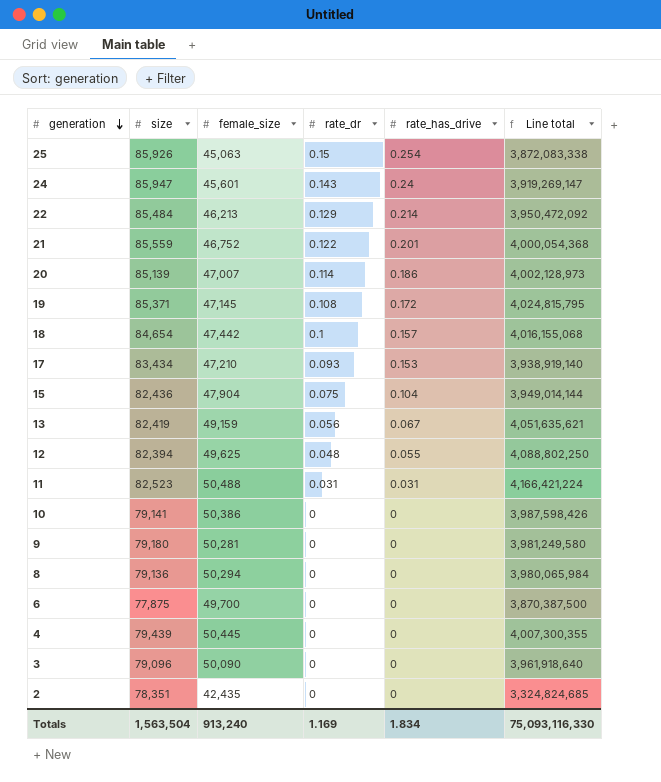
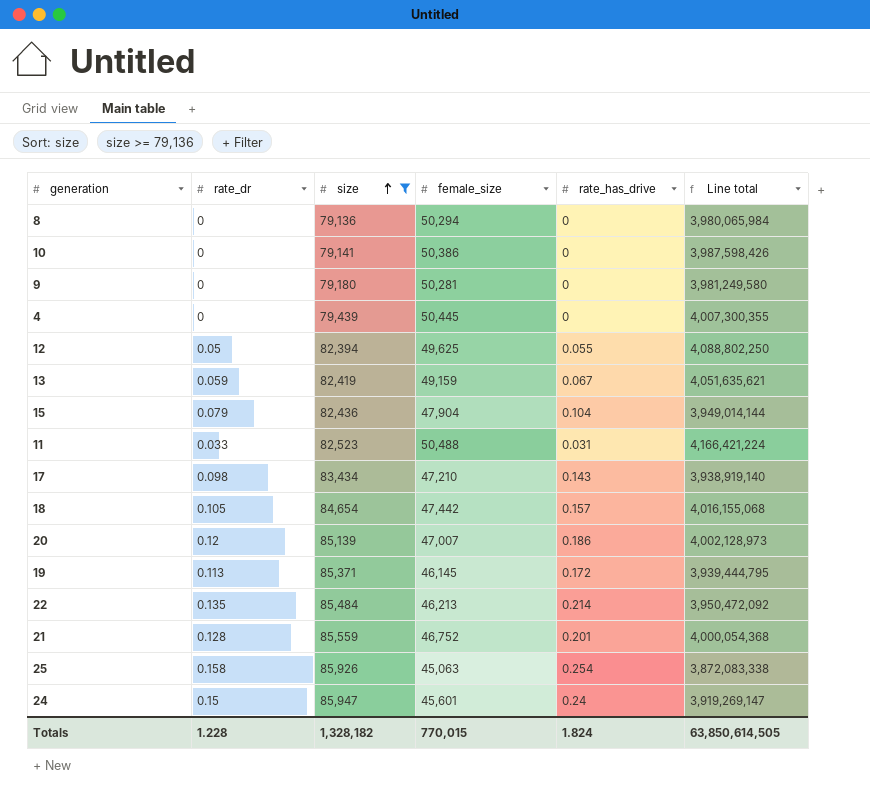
filter: none -> size >= 79,136
row order: generation descending -> size ascending
column rate_dr | position: 4 -> 2
12 | rate_dr: 0.048 -> 0.05
13 | rate_dr: 0.056 -> 0.059
15 | rate_dr: 0.075 -> 0.079
11 | rate_dr: 0.031 -> 0.033
17 | rate_dr: 0.093 -> 0.098
17 | rate_has_drive: 0.153 -> 0.143
18 | rate_dr: 0.1 -> 0.105
20 | rate_dr: 0.114 -> 0.12
19 | rate_dr: 0.108 -> 0.113
19 | female_size: 47,145 -> 46,145
19 | Line total: 4,024,815,795 -> 3,939,444,795
22 | rate_dr: 0.129 -> 0.135
21 | rate_dr: 0.122 -> 0.128
25 | rate_dr: 0.15 -> 0.158
24 | rate_dr: 0.143 -> 0.15
Totals | rate_dr: 1.169 -> 1.228
Totals | size: 1,563,504 -> 1,328,182
Totals | female_size: 913,240 -> 770,015
Totals | rate_has_drive: 1.834 -> 1.824
Totals | Line total: 75,093,116,330 -> 63,850,614,505

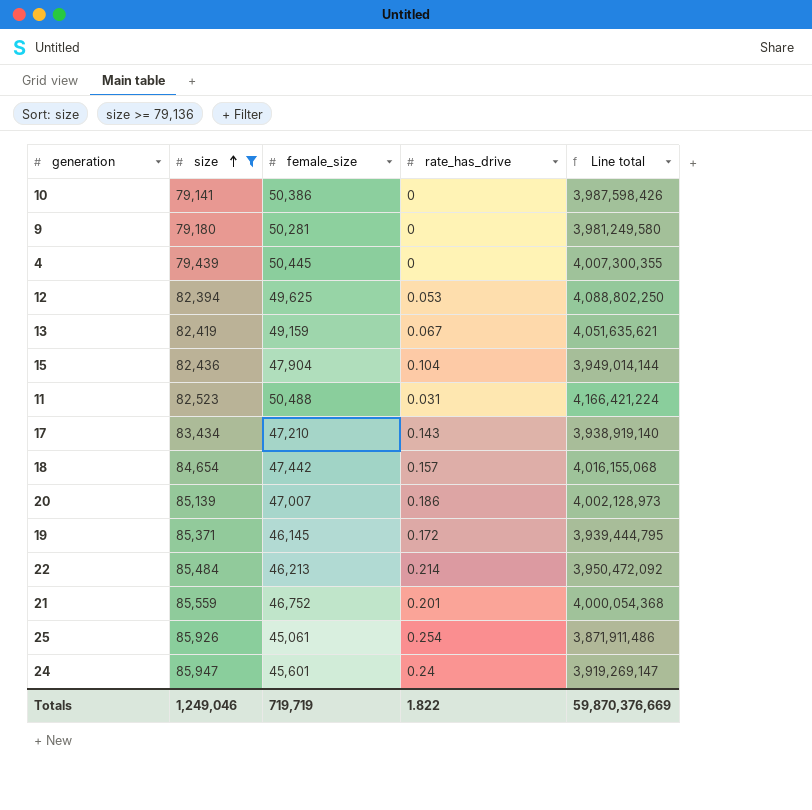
column rate_dr | position: 2 -> none
row 8: 0 | 79,136 | 50,294 | 0 | 3,980,065,984 -> none
12 | rate_has_drive: 0.055 -> 0.053
25 | female_size: 45,063 -> 45,061
25 | Line total: 3,872,083,338 -> 3,871,911,486
Totals | size: 1,328,182 -> 1,249,046
Totals | female_size: 770,015 -> 719,719
Totals | rate_has_drive: 1.824 -> 1.822
Totals | Line total: 63,850,614,505 -> 59,870,376,669

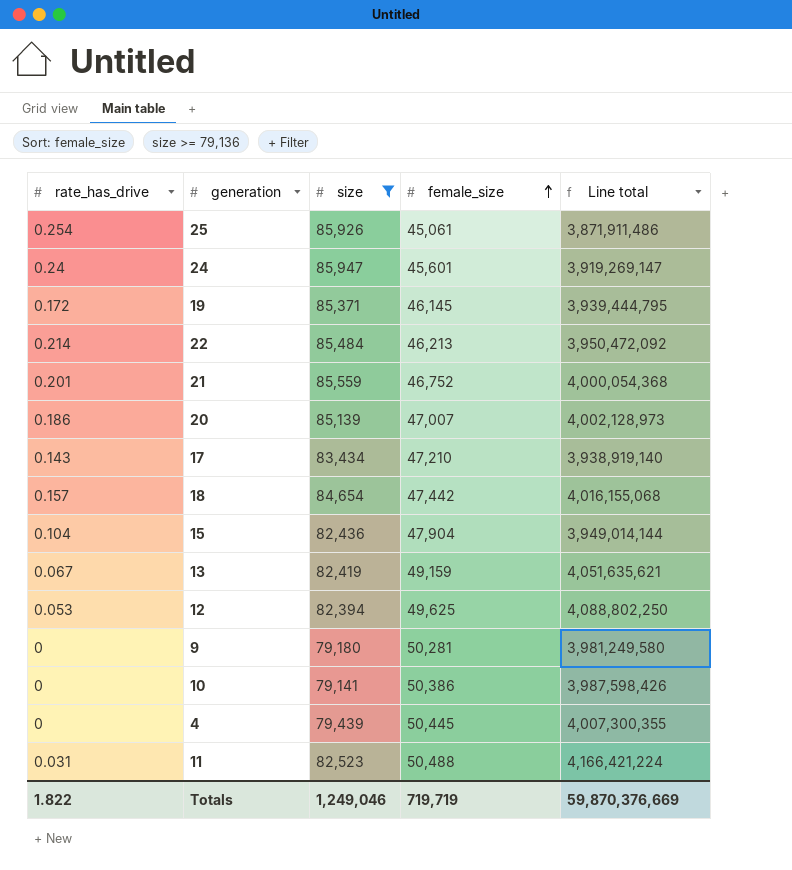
row order: size ascending -> female_size ascending
column rate_has_drive | position: 4 -> 1

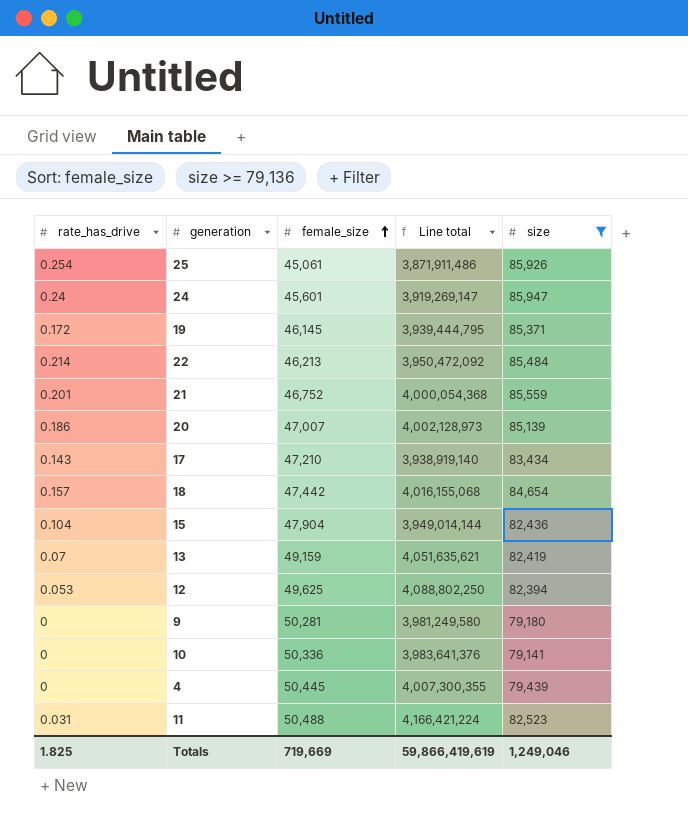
column size | position: 3 -> 5
13 | rate_has_drive: 0.067 -> 0.07
10 | female_size: 50,386 -> 50,336
10 | Line total: 3,987,598,426 -> 3,983,641,376
Totals | rate_has_drive: 1.822 -> 1.825
Totals | female_size: 719,719 -> 719,669
Totals | Line total: 59,870,376,669 -> 59,866,419,619

